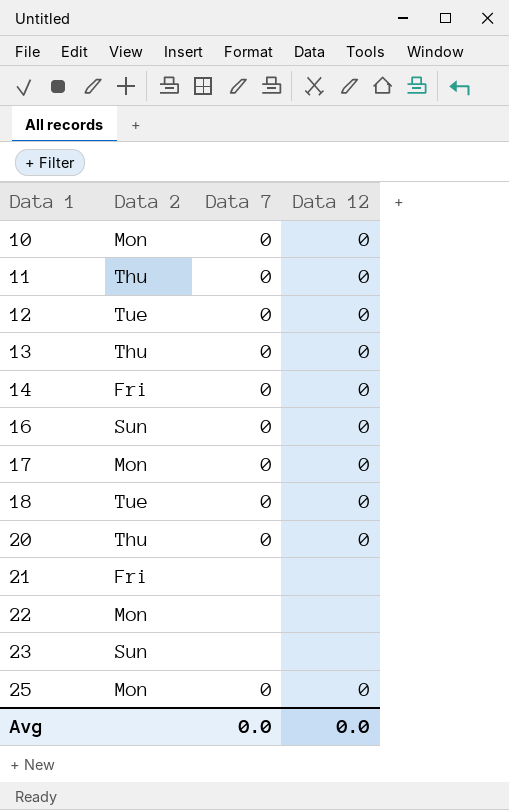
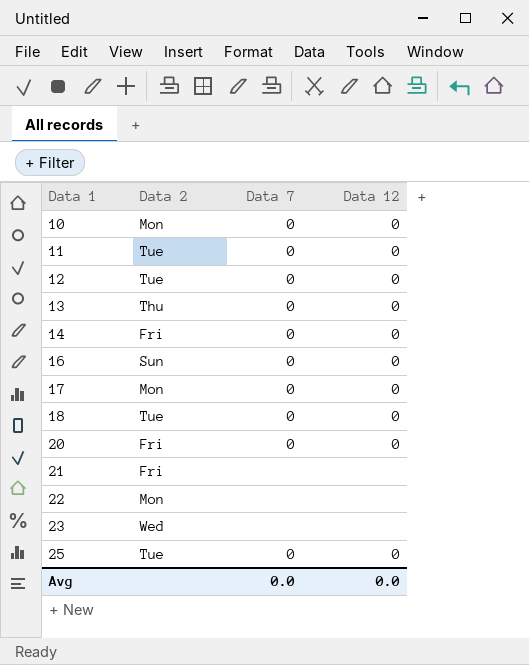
11 | Data 2: Thu -> Tue
20 | Data 2: Thu -> Fri
23 | Data 2: Sun -> Wed
25 | Data 2: Mon -> Tue

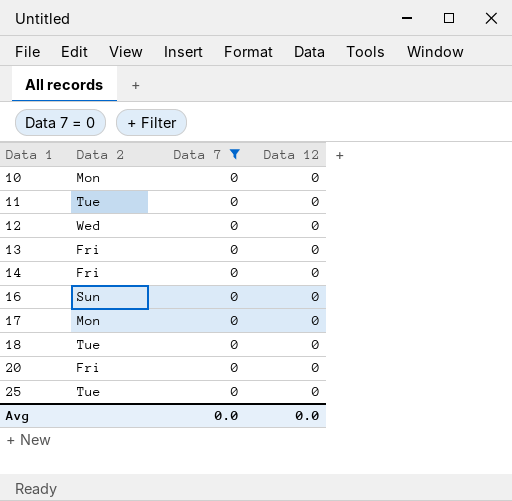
filter: none -> Data 7 = 0
12 | Data 2: Tue -> Wed
13 | Data 2: Thu -> Fri

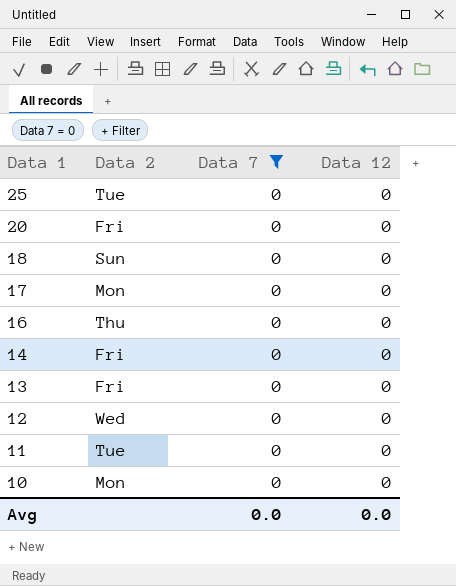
row order: Data 1 ascending -> Data 1 descending
18 | Data 2: Tue -> Sun
16 | Data 2: Sun -> Thu

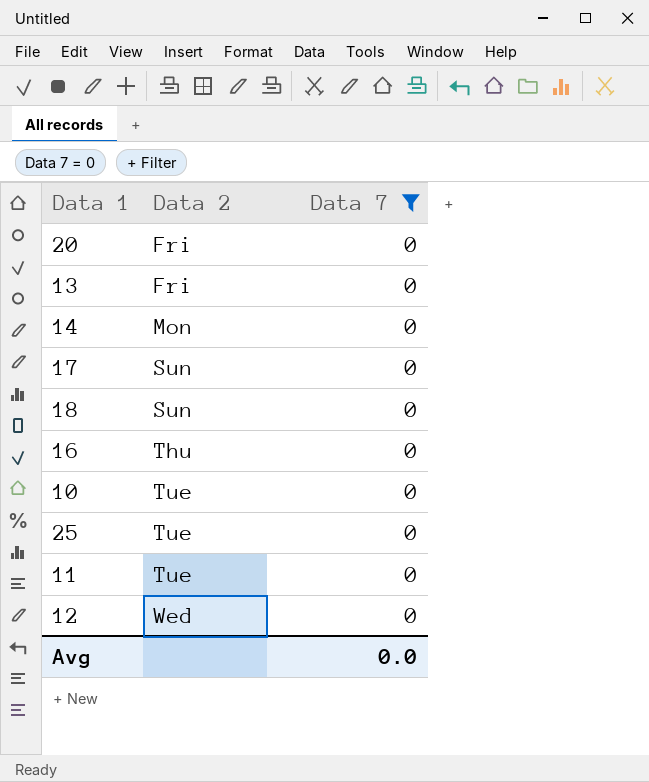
row order: Data 1 descending -> Data 2 ascending
column Data 12 | position: 4 -> none
14 | Data 2: Fri -> Mon
17 | Data 2: Mon -> Sun
10 | Data 2: Mon -> Tue

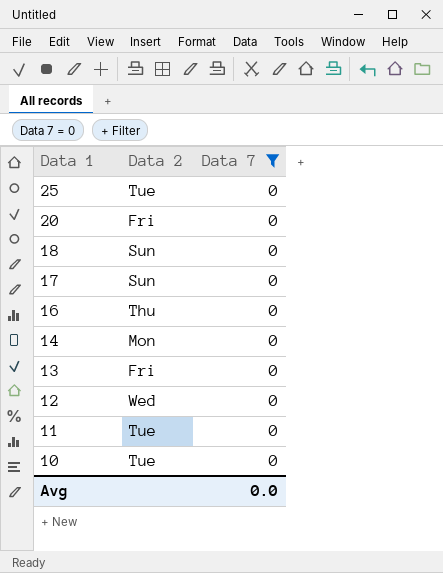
row order: Data 2 ascending -> Data 1 descending

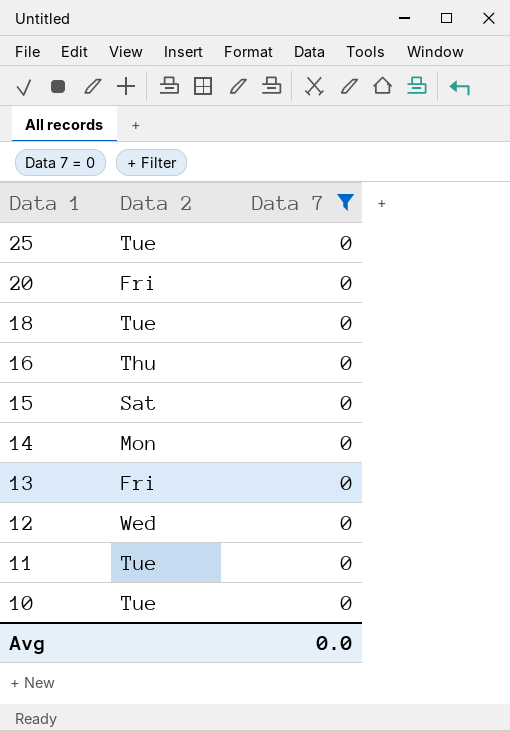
row 17: Sun | 0 -> none
18 | Data 2: Sun -> Tue
row 15: none -> Sat | 0

